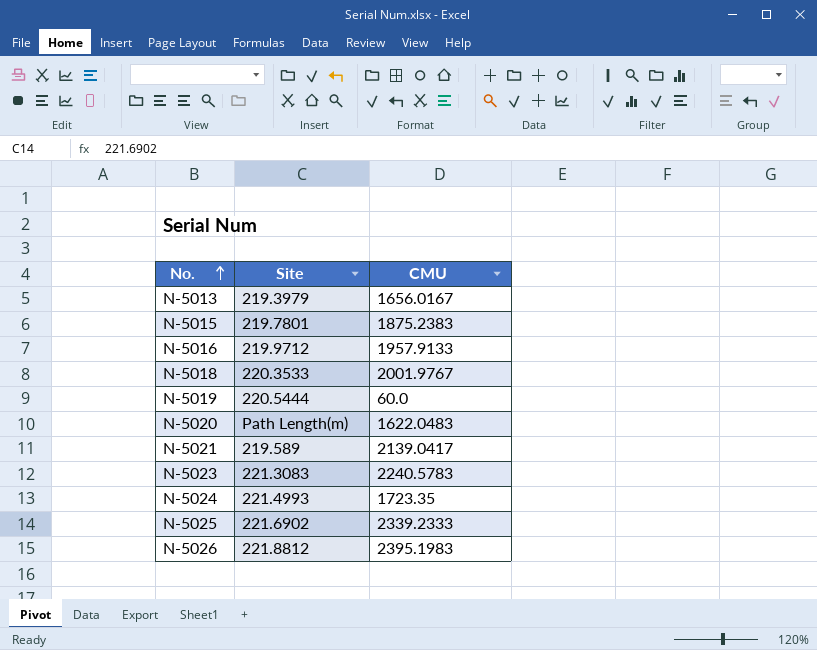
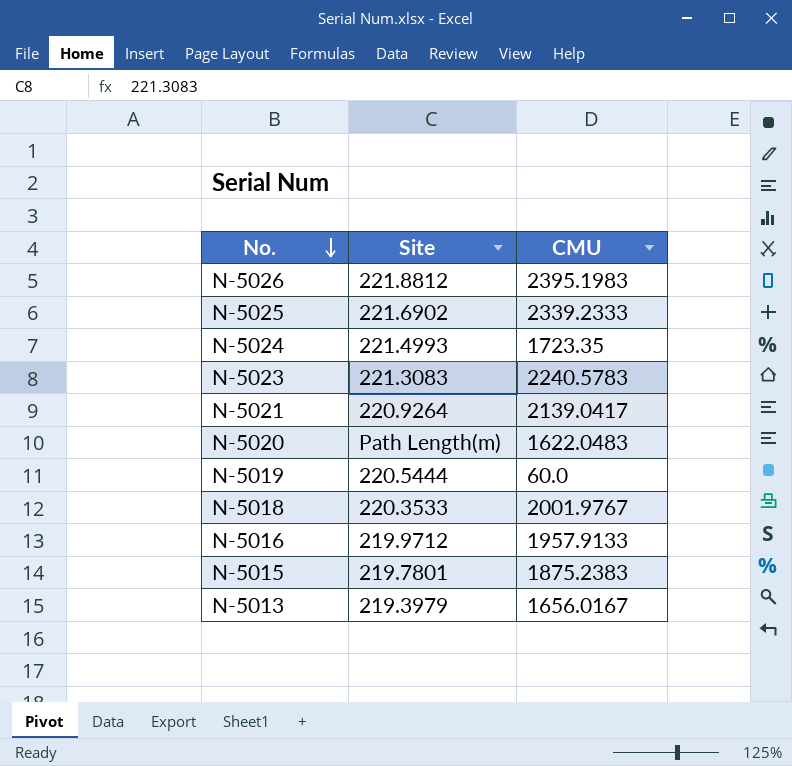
row order: No. ascending -> No. descending
N-5021 | Site: 219.589 -> 220.9264

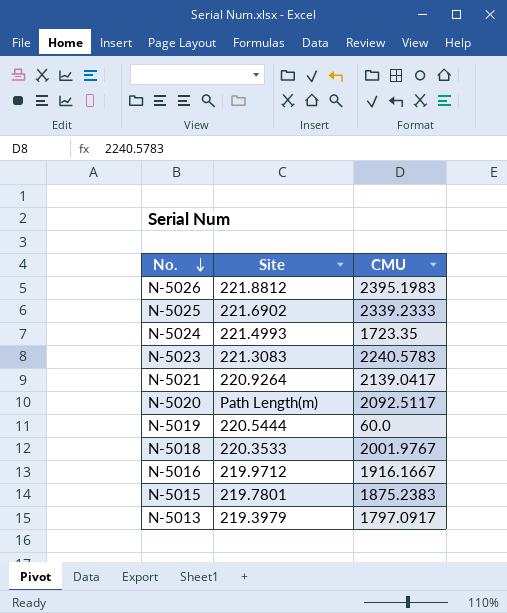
N-5020 | CMU: 1622.0483 -> 2092.5117
N-5016 | CMU: 1957.9133 -> 1916.1667
N-5013 | CMU: 1656.0167 -> 1797.0917

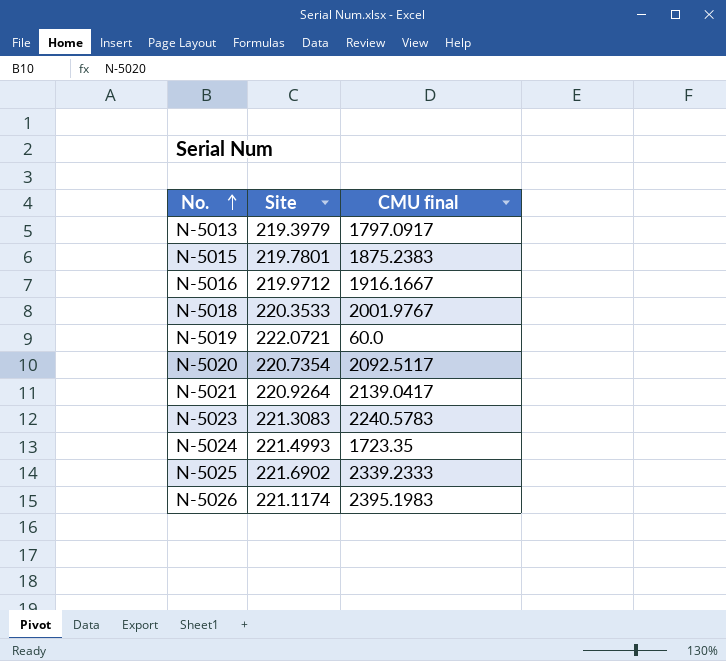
row order: No. descending -> No. ascending
column name: CMU -> CMU final
N-5019 | Site: 220.5444 -> 222.0721
N-5020 | Site: Path Length(m) -> 220.7354
N-5026 | Site: 221.8812 -> 221.1174

